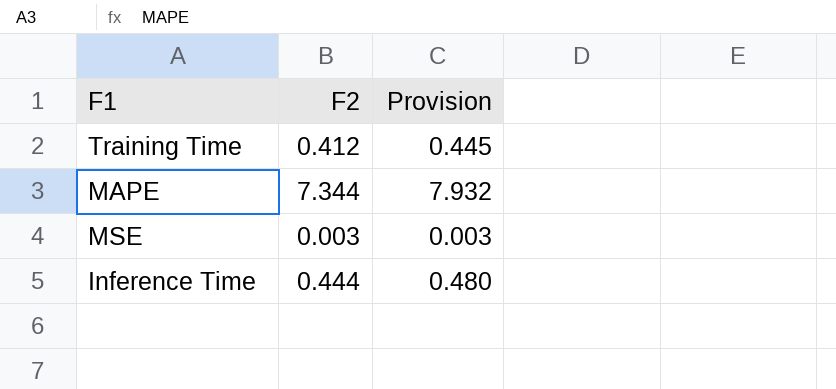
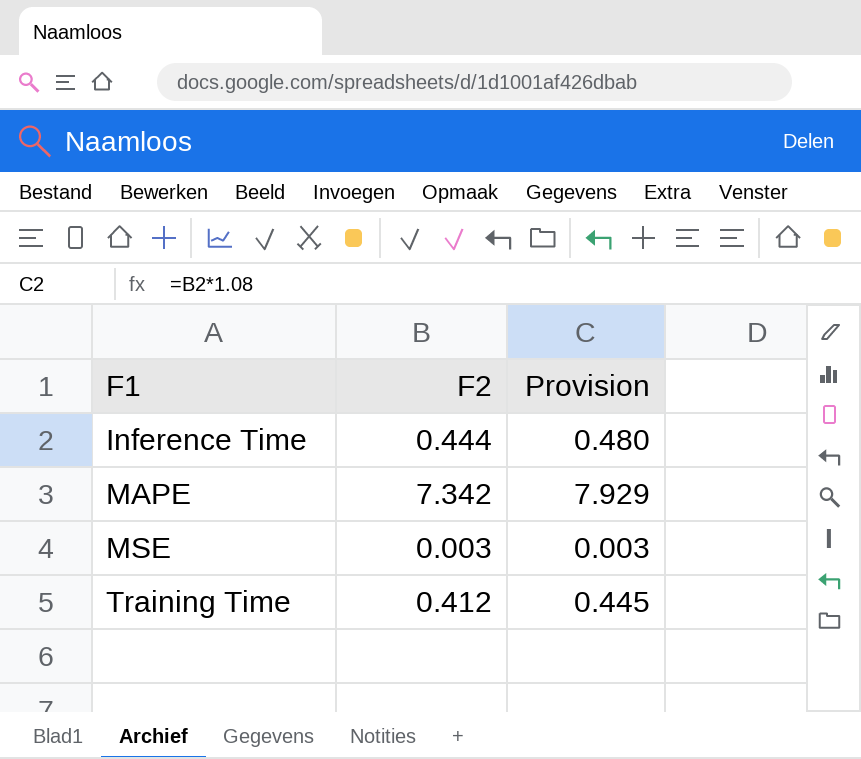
row order: none -> F1 ascending
MAPE | F2: 7.344 -> 7.342
MAPE | Provision: 7.932 -> 7.929

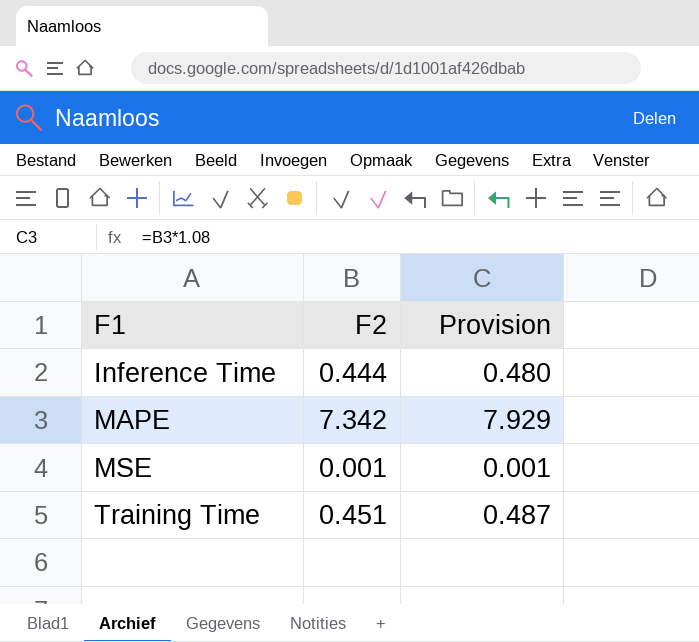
MSE | F2: 0.003 -> 0.001
MSE | Provision: 0.003 -> 0.001
Training Time | F2: 0.412 -> 0.451
Training Time | Provision: 0.445 -> 0.487

